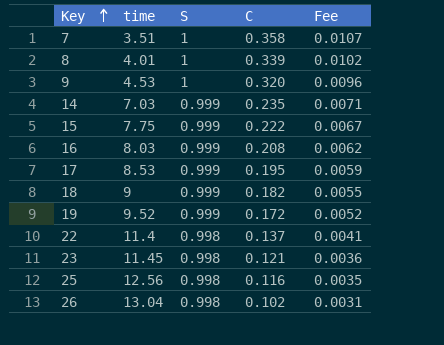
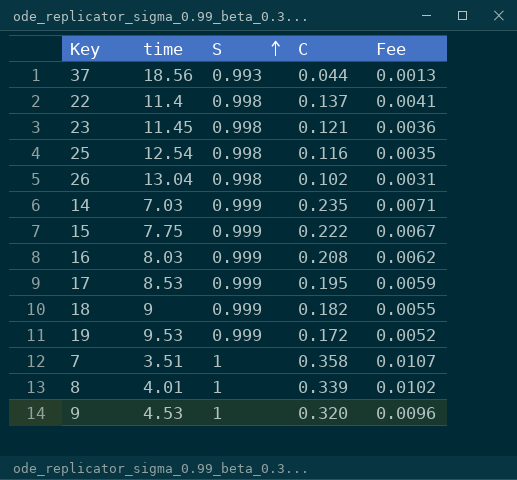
row order: Key ascending -> S ascending
row 37: none -> 18.56 | 0.993 | 0.044 | 0.0013
25 | time: 12.56 -> 12.54
19 | time: 9.52 -> 9.53

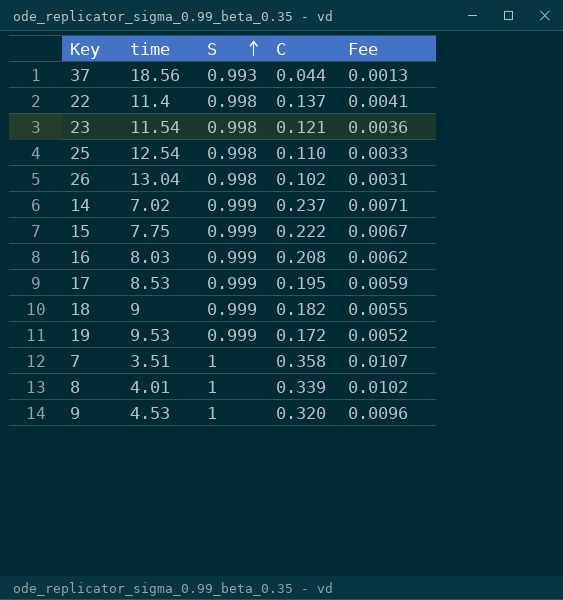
23 | time: 11.45 -> 11.54
25 | C: 0.116 -> 0.110
25 | Fee: 0.0035 -> 0.0033
14 | time: 7.03 -> 7.02
14 | C: 0.235 -> 0.237

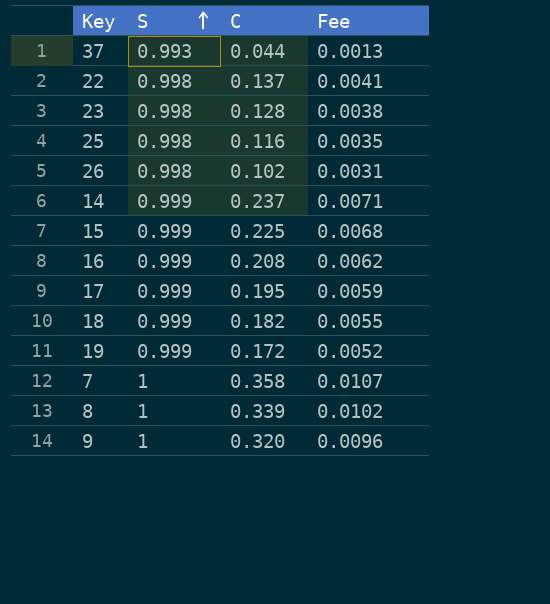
column time | position: 2 -> none
23 | C: 0.121 -> 0.128
23 | Fee: 0.0036 -> 0.0038
25 | C: 0.110 -> 0.116
25 | Fee: 0.0033 -> 0.0035
15 | C: 0.222 -> 0.225
15 | Fee: 0.0067 -> 0.0068

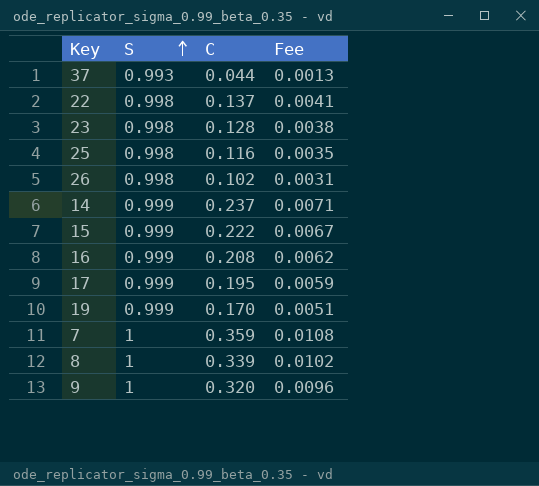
row 18: 0.999 | 0.182 | 0.0055 -> none
15 | C: 0.225 -> 0.222
15 | Fee: 0.0068 -> 0.0067
19 | C: 0.172 -> 0.170
19 | Fee: 0.0052 -> 0.0051
7 | C: 0.358 -> 0.359
7 | Fee: 0.0107 -> 0.0108

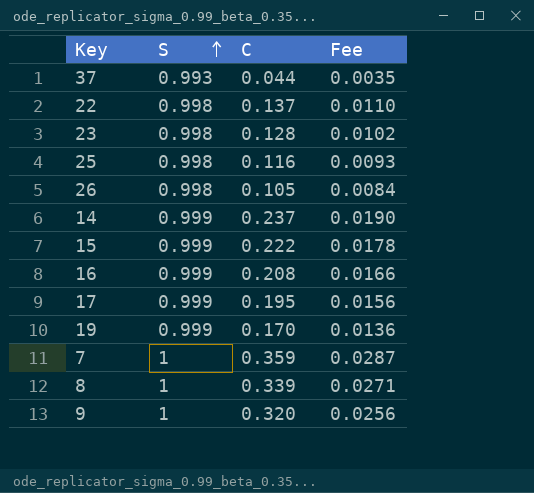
column Fee | formula: [C] * 0.03 -> [C] * 0.08
26 | C: 0.102 -> 0.105

